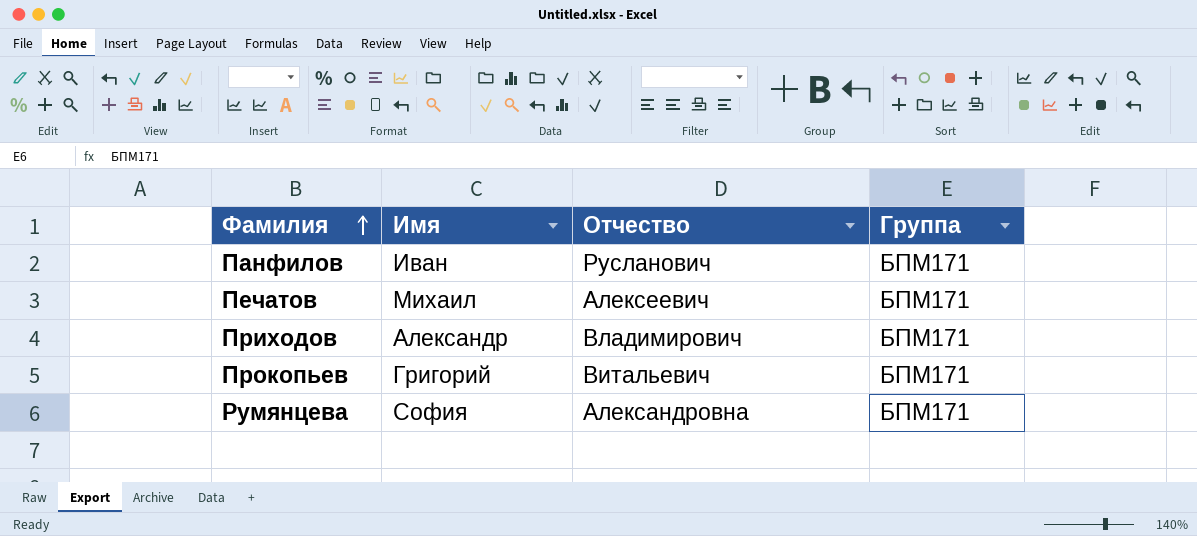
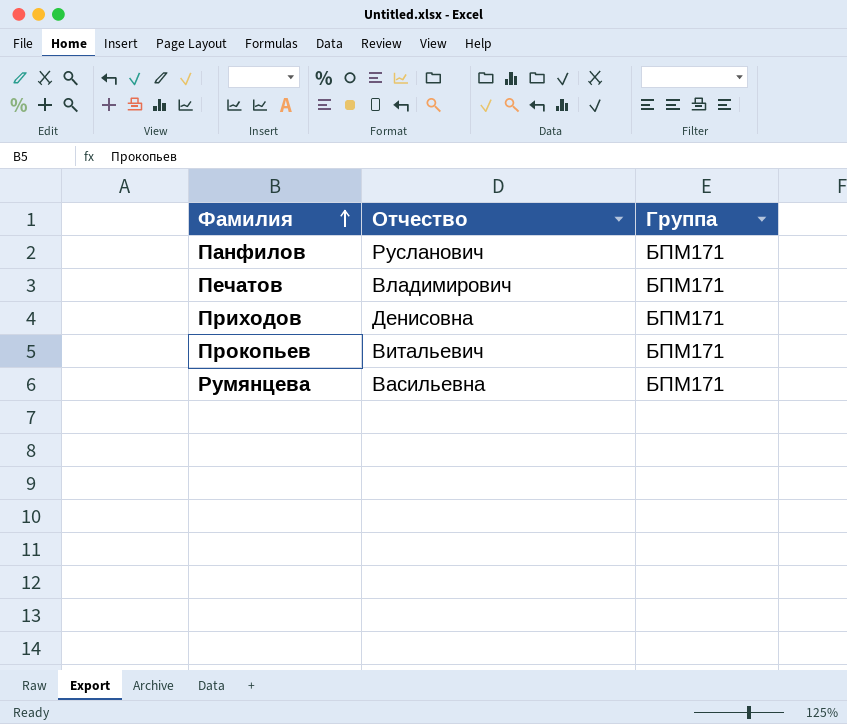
column Имя | position: 2 -> none
Печатов | Отчество: Алексеевич -> Владимирович
Приходов | Отчество: Владимирович -> Денисовна
Румянцева | Отчество: Александровна -> Васильевна

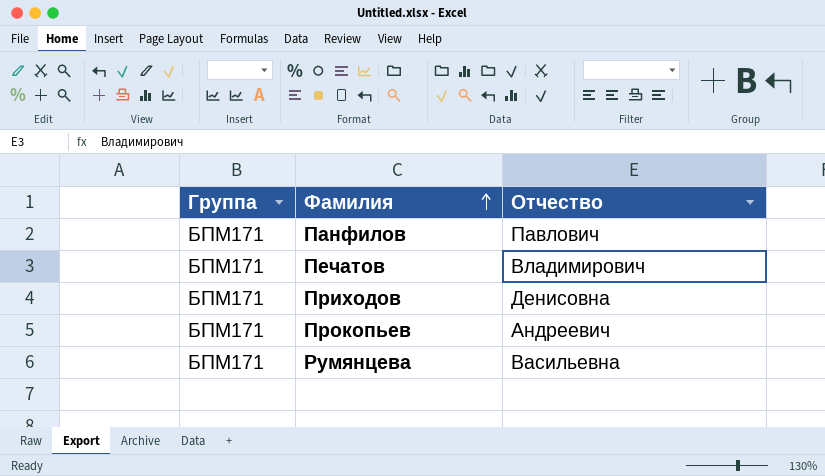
column Группа | position: 3 -> 1
Панфилов | Отчество: Русланович -> Павлович
Прокопьев | Отчество: Витальевич -> Андреевич

